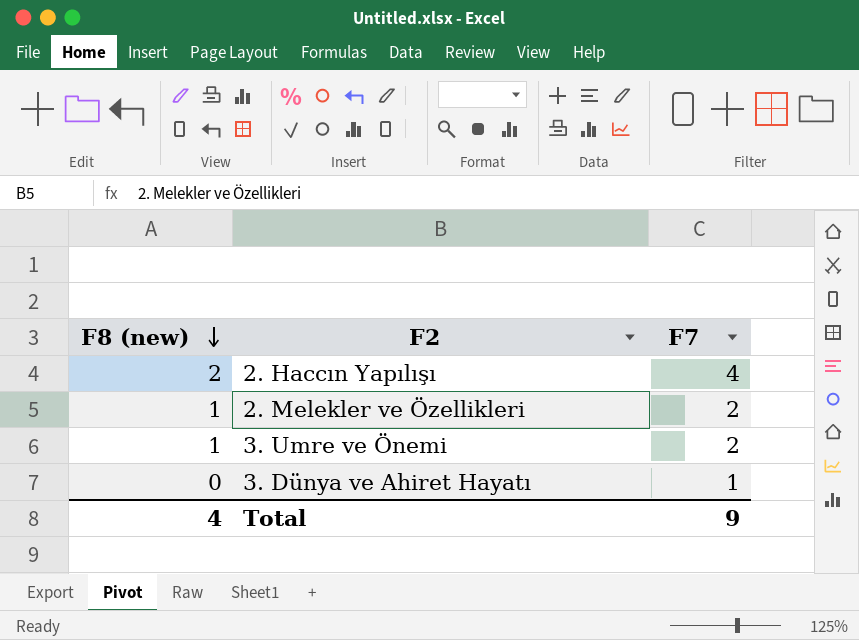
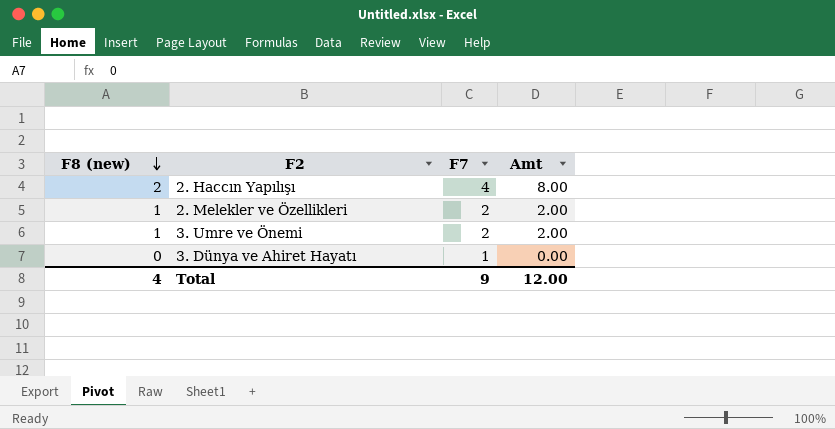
column Amt | formula: none -> [F8 (new)] * [F7]

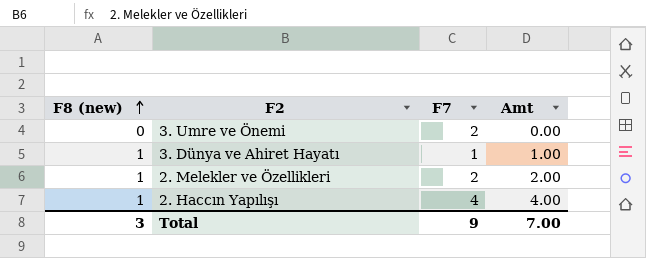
row order: F8 (new) descending -> F8 (new) ascending
3. Umre ve Önemi | F8 (new): 1 -> 0
3. Umre ve Önemi | Amt: 2.00 -> 0.00
3. Dünya ve Ahiret Hayatı | F8 (new): 0 -> 1
3. Dünya ve Ahiret Hayatı | Amt: 0.00 -> 1.00
2. Haccın Yapılışı | F8 (new): 2 -> 1
2. Haccın Yapılışı | Amt: 8.00 -> 4.00
Total | F8 (new): 4 -> 3
Total | Amt: 12.00 -> 7.00

